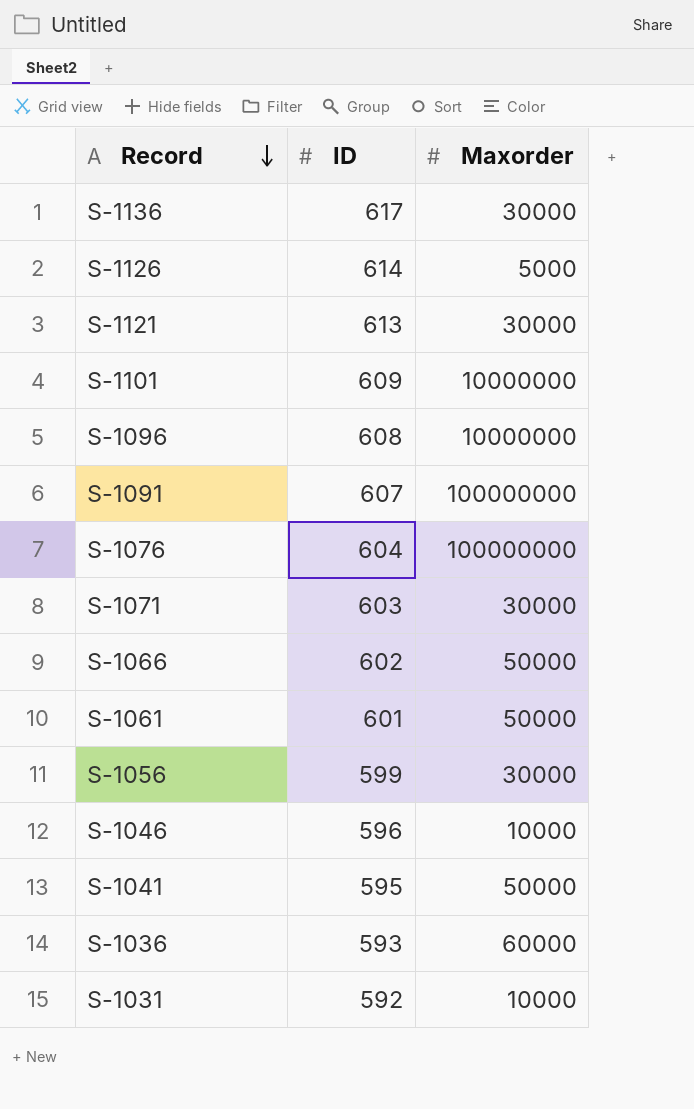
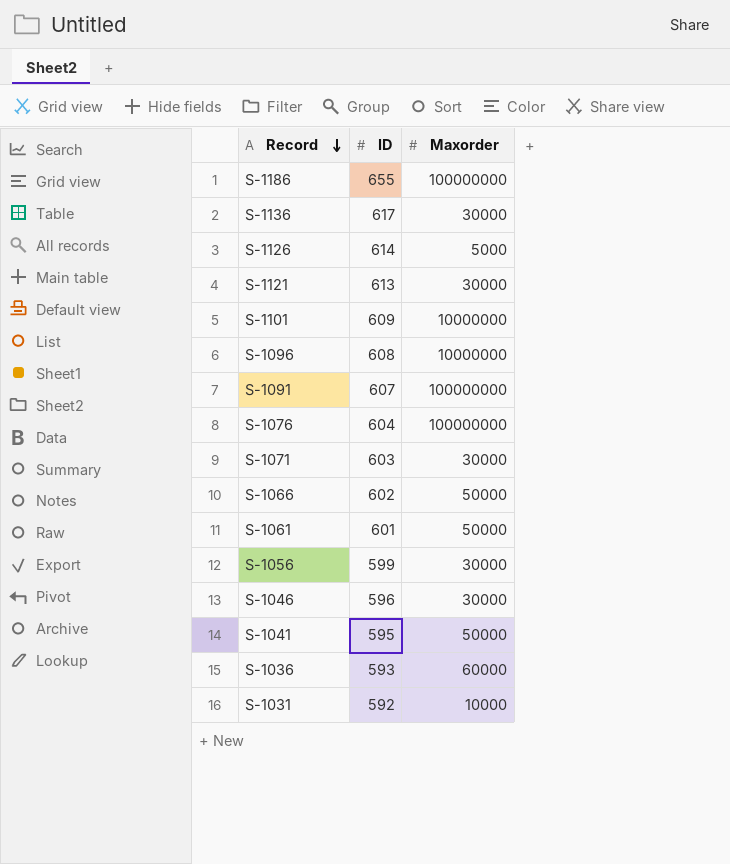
row S-1186: none -> 655 | 100000000
S-1046 | Maxorder: 10000 -> 30000

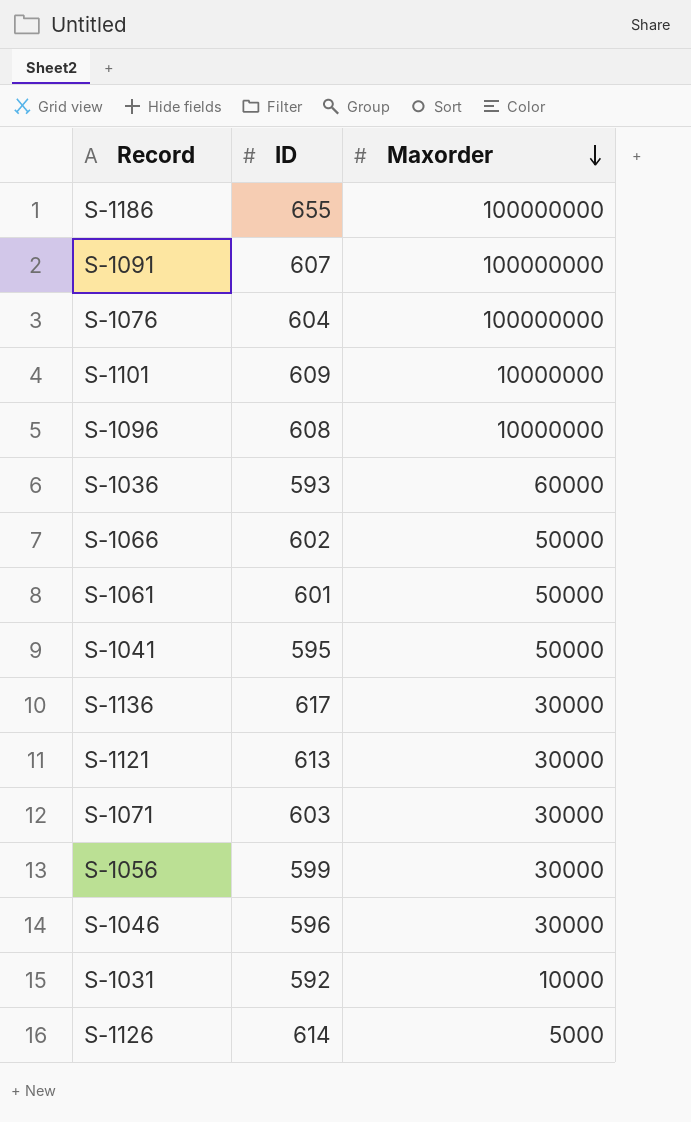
row order: Record descending -> Maxorder descending

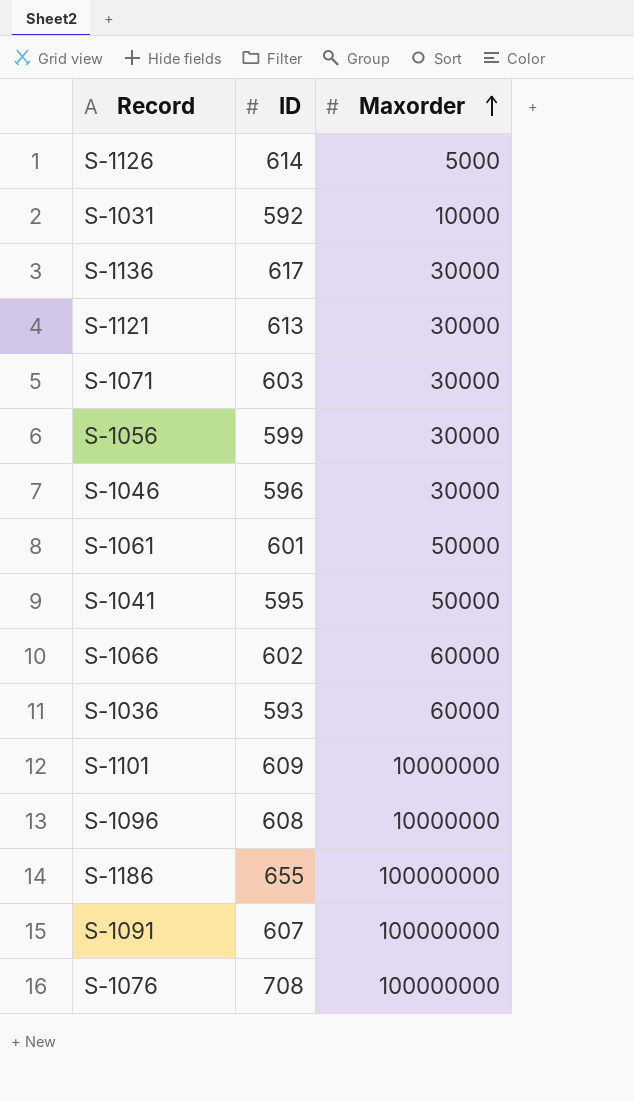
row order: Maxorder descending -> Maxorder ascending
S-1066 | Maxorder: 50000 -> 60000
S-1076 | ID: 604 -> 708

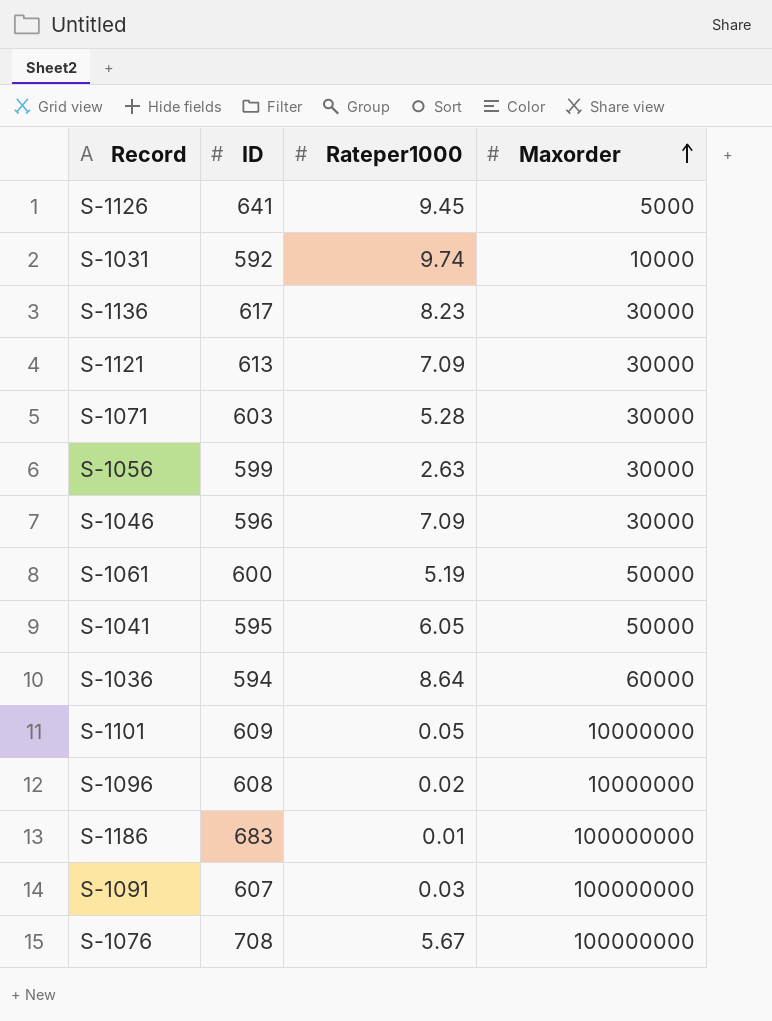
column Rateper1000 | position: none -> 3
row S-1066: 602 | 60000 -> none
S-1126 | ID: 614 -> 641
S-1061 | ID: 601 -> 600
S-1036 | ID: 593 -> 594
S-1186 | ID: 655 -> 683

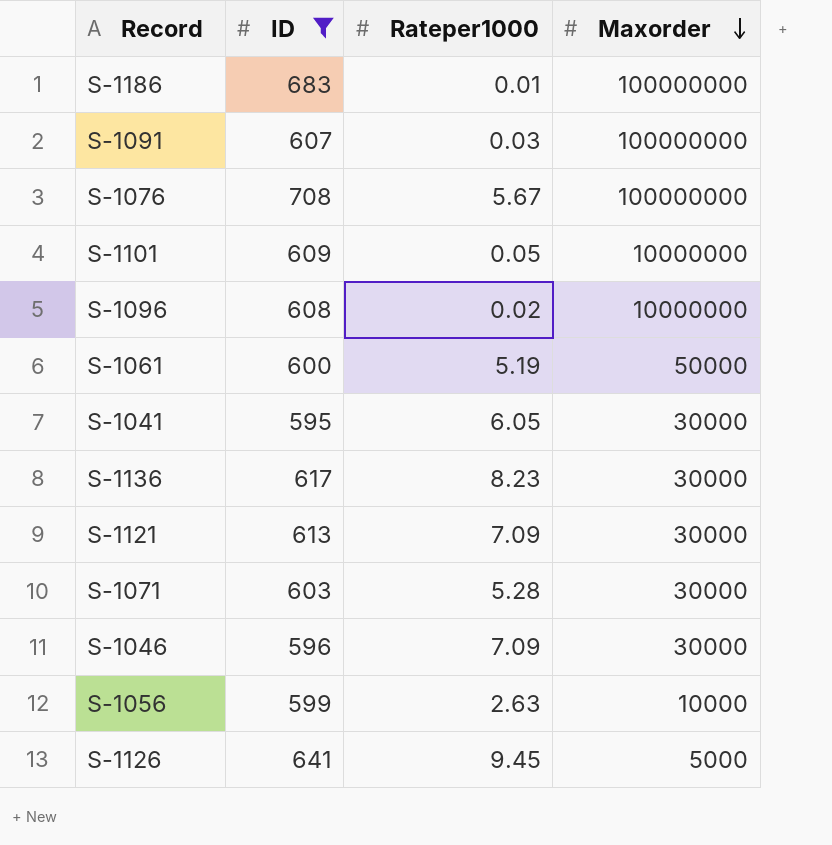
filter: none -> ID >= 595
row order: Maxorder ascending -> Maxorder descending
S-1041 | Maxorder: 50000 -> 30000
S-1056 | Maxorder: 30000 -> 10000

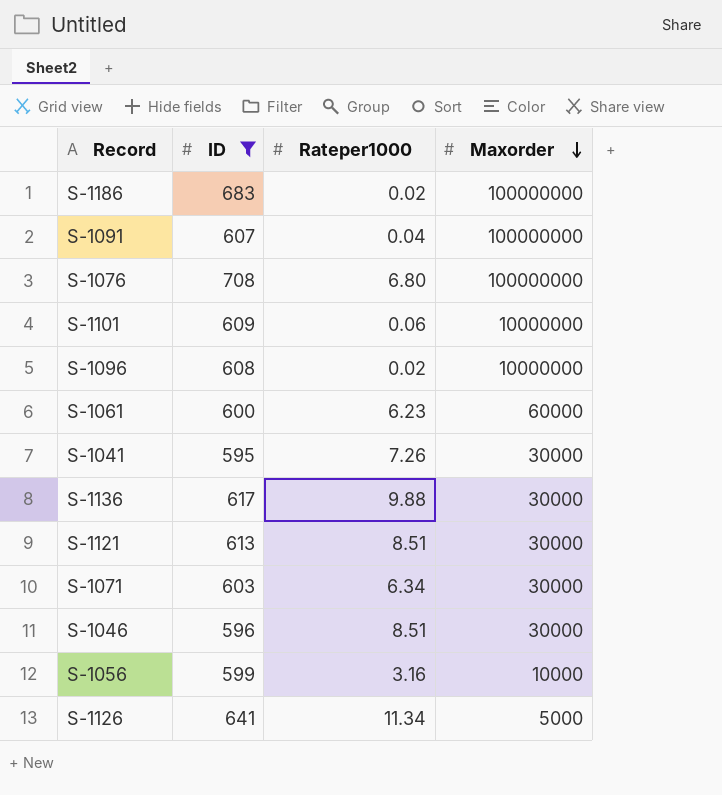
S-1186 | Rateper1000: 0.01 -> 0.02
S-1091 | Rateper1000: 0.03 -> 0.04
S-1076 | Rateper1000: 5.67 -> 6.80
S-1101 | Rateper1000: 0.05 -> 0.06
S-1061 | Rateper1000: 5.19 -> 6.23
S-1061 | Maxorder: 50000 -> 60000
S-1041 | Rateper1000: 6.05 -> 7.26
S-1136 | Rateper1000: 8.23 -> 9.88
S-1121 | Rateper1000: 7.09 -> 8.51
S-1071 | Rateper1000: 5.28 -> 6.34
S-1046 | Rateper1000: 7.09 -> 8.51
S-1056 | Rateper1000: 2.63 -> 3.16
S-1126 | Rateper1000: 9.45 -> 11.34

